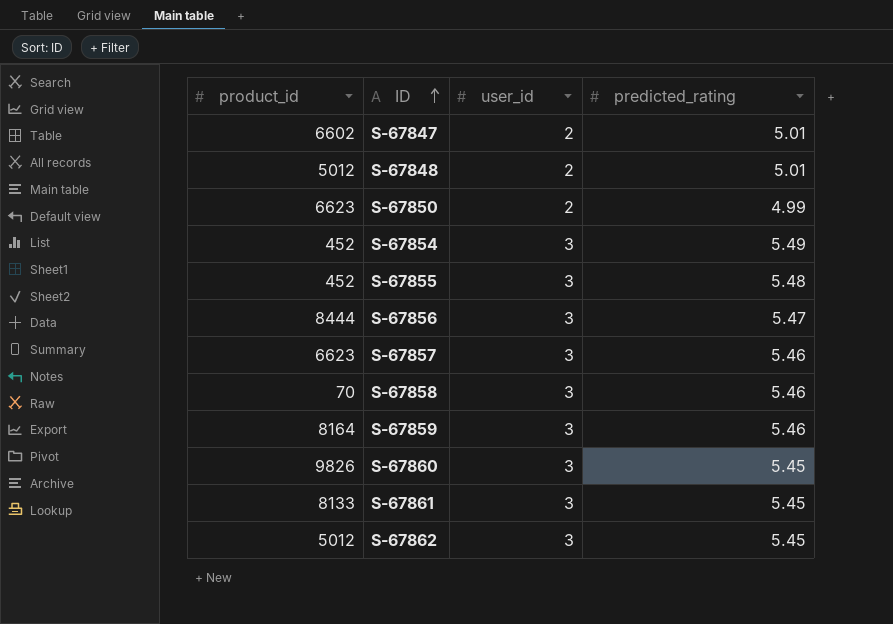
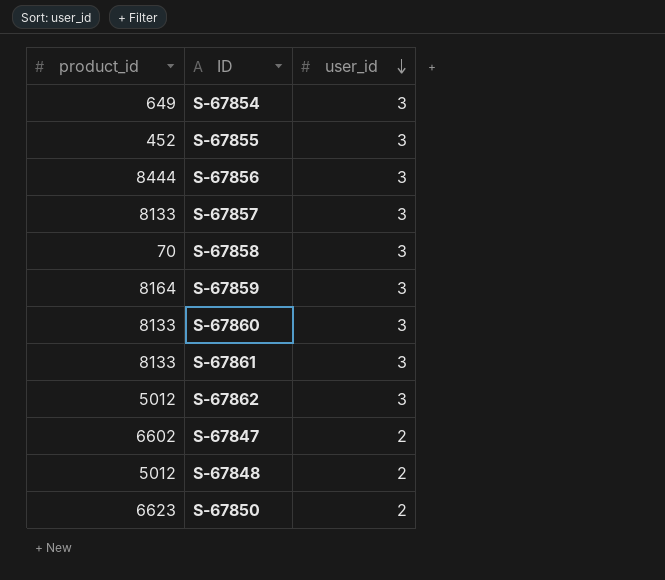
row order: ID ascending -> user_id descending
column predicted_rating | position: 4 -> none
S-67854 | product_id: 452 -> 649
S-67857 | product_id: 6623 -> 8133
S-67860 | product_id: 9826 -> 8133

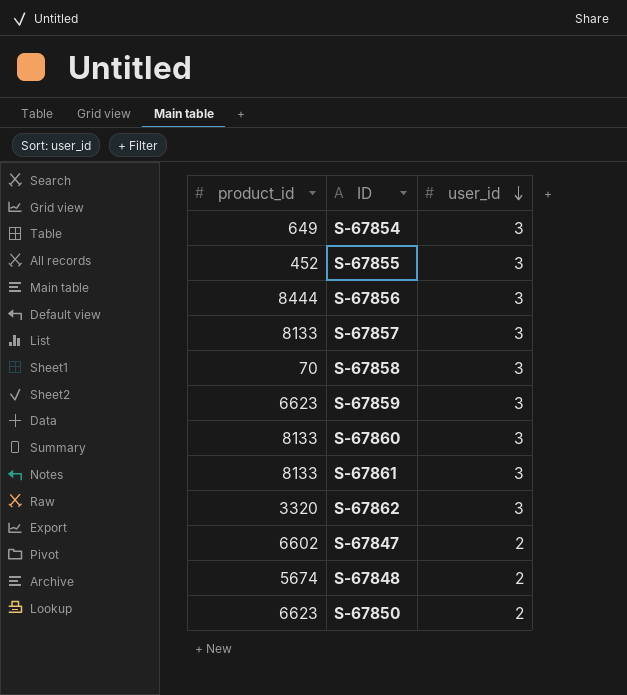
S-67859 | product_id: 8164 -> 6623
S-67862 | product_id: 5012 -> 3320
S-67848 | product_id: 5012 -> 5674

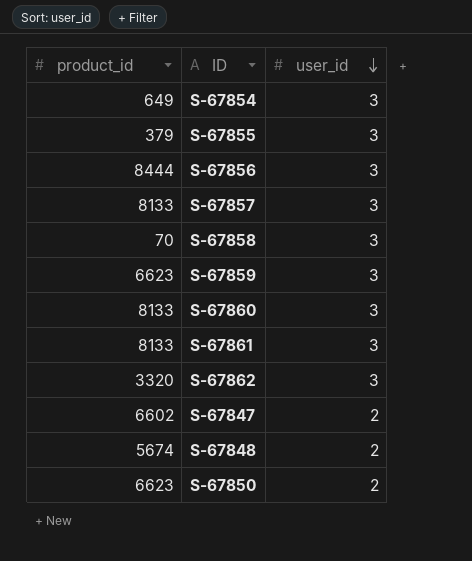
S-67855 | product_id: 452 -> 379

